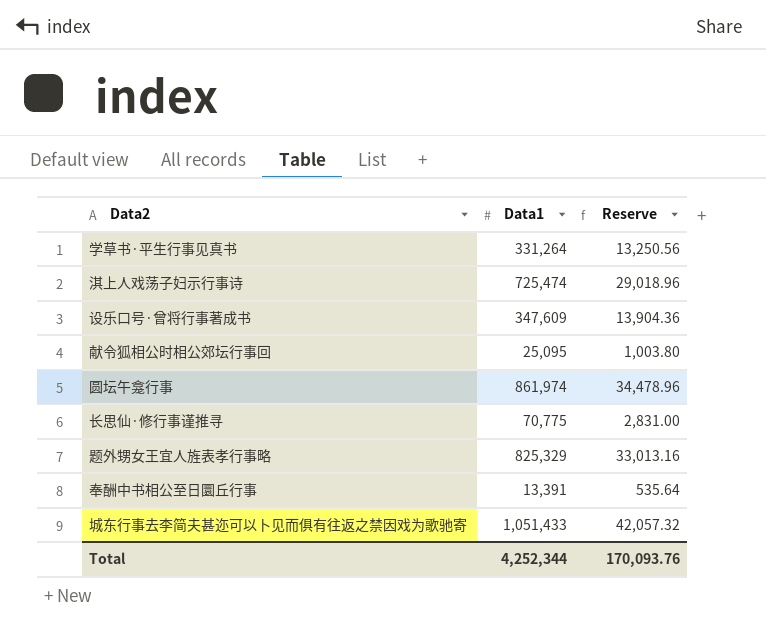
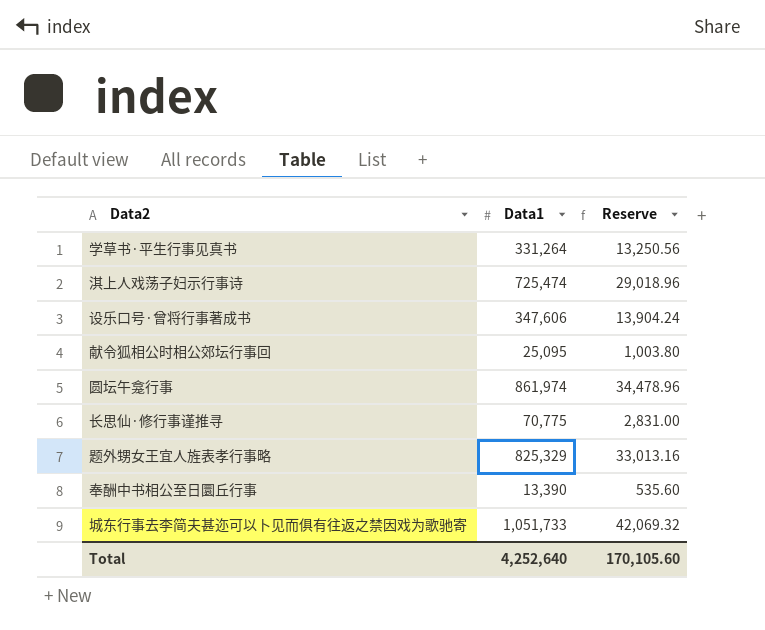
设乐口号·曾将行事著成书 | Data1: 347,609 -> 347,606
设乐口号·曾将行事著成书 | Reserve: 13,904.36 -> 13,904.24
奉酬中书相公至日圜丘行事 | Data1: 13,391 -> 13,390
奉酬中书相公至日圜丘行事 | Reserve: 535.64 -> 535.60
城东行事去李简夫甚迩可以卜见而俱有往返之禁因戏为歌驰寄 | Data1: 1,051,433 -> 1,051,733
城东行事去李简夫甚迩可以卜见而俱有往返之禁因戏为歌驰寄 | Reserve: 42,057.32 -> 42,069.32
Total | Data1: 4,252,344 -> 4,252,640
Total | Reserve: 170,093.76 -> 170,105.60

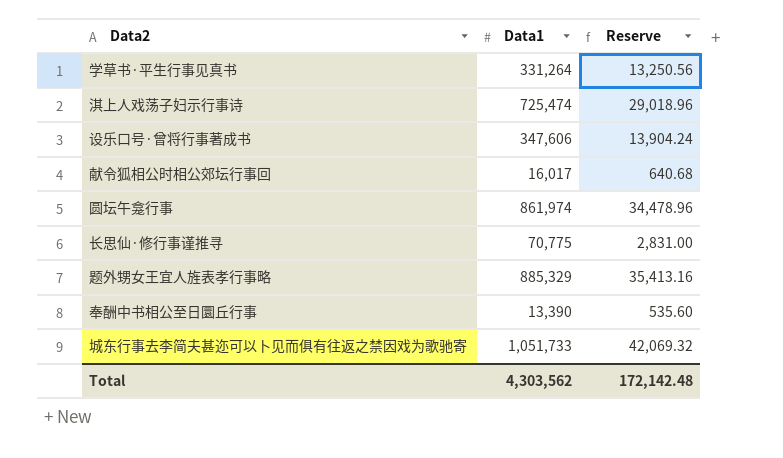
献令狐相公时相公郊坛行事回 | Data1: 25,095 -> 16,017
献令狐相公时相公郊坛行事回 | Reserve: 1,003.80 -> 640.68
题外甥女王宜人旌表孝行事略 | Data1: 825,329 -> 885,329
题外甥女王宜人旌表孝行事略 | Reserve: 33,013.16 -> 35,413.16
Total | Data1: 4,252,640 -> 4,303,562
Total | Reserve: 170,105.60 -> 172,142.48

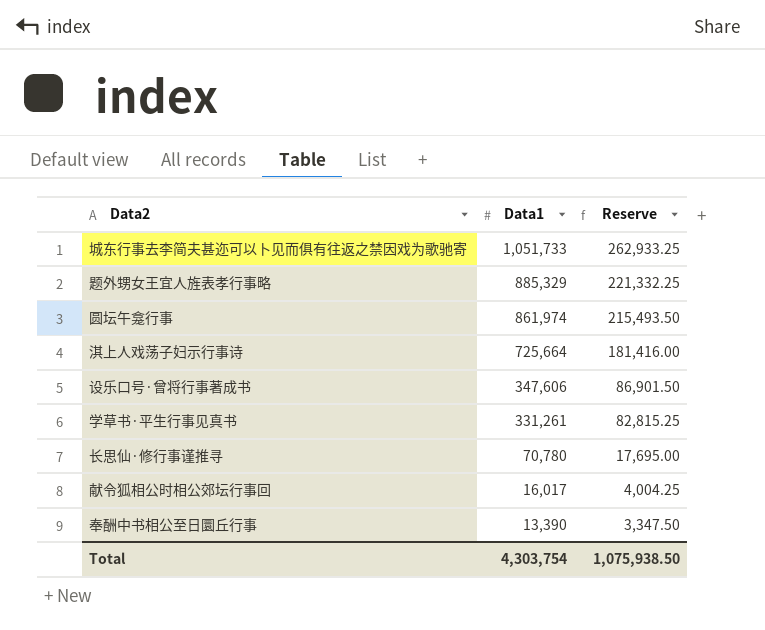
row order: none -> Data1 descending
column Reserve | formula: [Data1] * 0.04 -> [Data1] * 0.25
淇上人戏荡子妇示行事诗 | Data1: 725,474 -> 725,664
学草书·平生行事见真书 | Data1: 331,264 -> 331,261
长思仙·修行事谨推寻 | Data1: 70,775 -> 70,780
Total | Data1: 4,303,562 -> 4,303,754
Total | Reserve: 172,142.48 -> 1,075,938.50

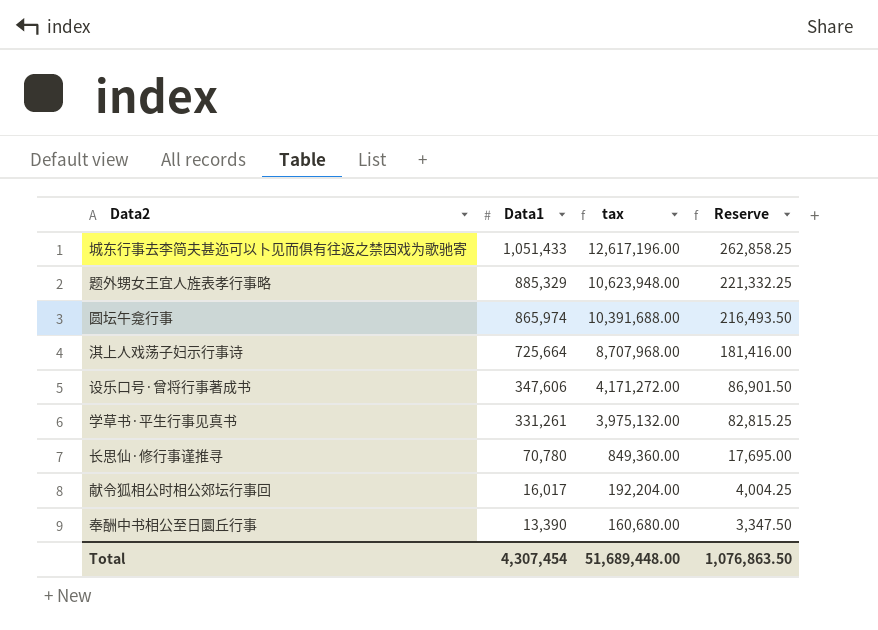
column tax | formula: none -> [Data1] * 12
城东行事去李简夫甚迩可以卜见而俱有往返之禁因戏为歌驰寄 | Data1: 1,051,733 -> 1,051,433
城东行事去李简夫甚迩可以卜见而俱有往返之禁因戏为歌驰寄 | Reserve: 262,933.25 -> 262,858.25
圆坛午龛行事 | Data1: 861,974 -> 865,974
圆坛午龛行事 | Reserve: 215,493.50 -> 216,493.50
Total | Data1: 4,303,754 -> 4,307,454
Total | Reserve: 1,075,938.50 -> 1,076,863.50

